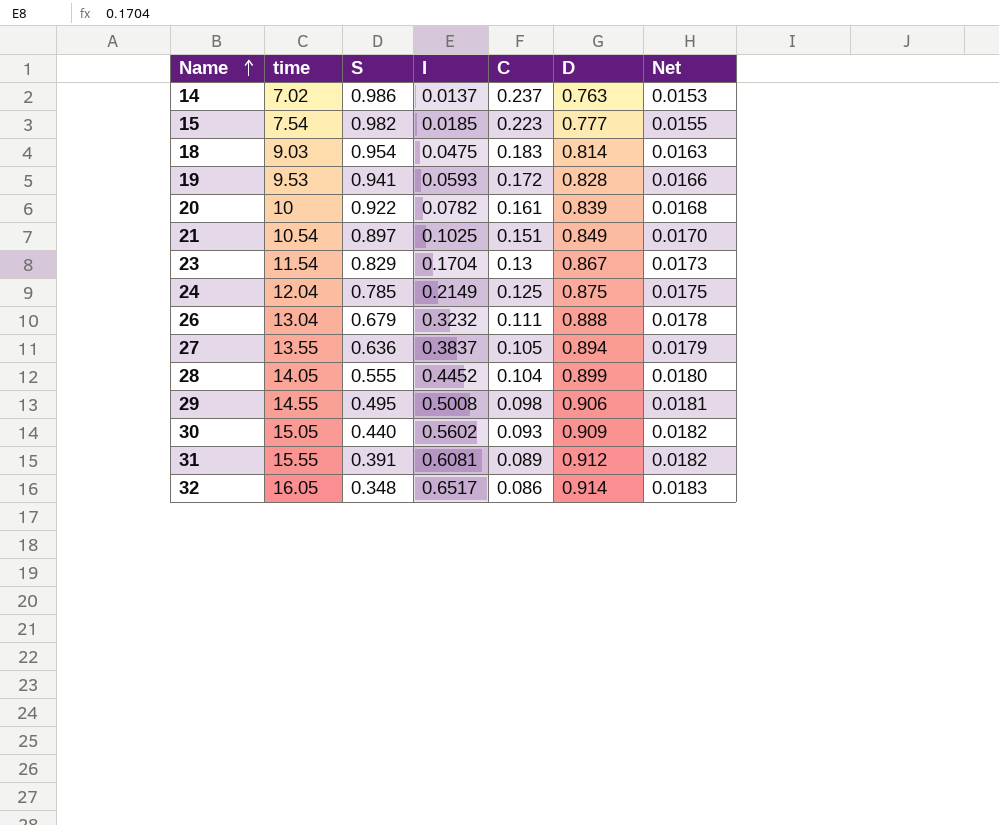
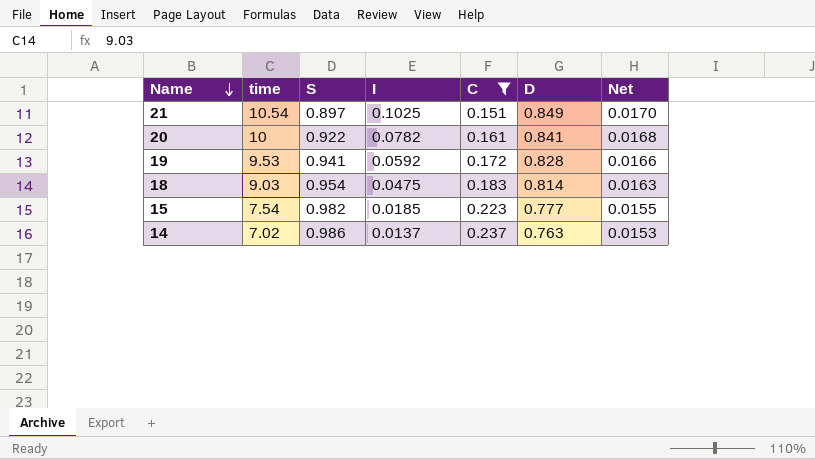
filter: none -> C >= 0.151
row order: Name ascending -> Name descending
20 | D: 0.839 -> 0.841
19 | I: 0.0593 -> 0.0592

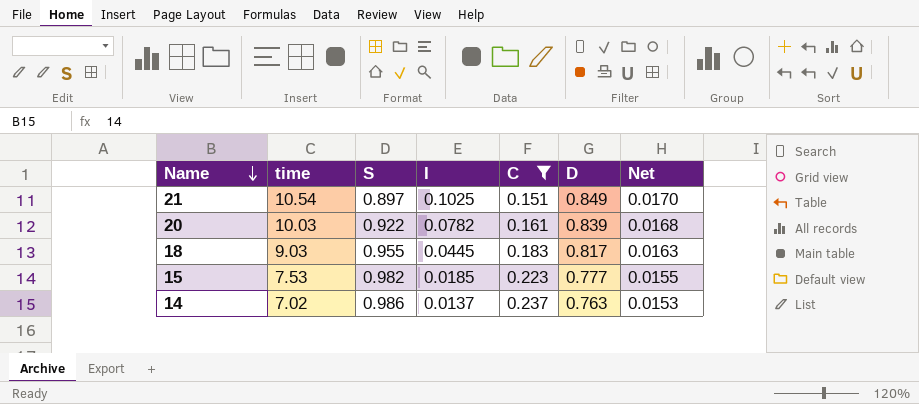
row 19: 9.53 | 0.941 | 0.0592 | 0.172 | 0.828 | 0.0166 -> none
20 | time: 10 -> 10.03
20 | D: 0.841 -> 0.839
18 | S: 0.954 -> 0.955
18 | I: 0.0475 -> 0.0445
18 | D: 0.814 -> 0.817
15 | time: 7.54 -> 7.53

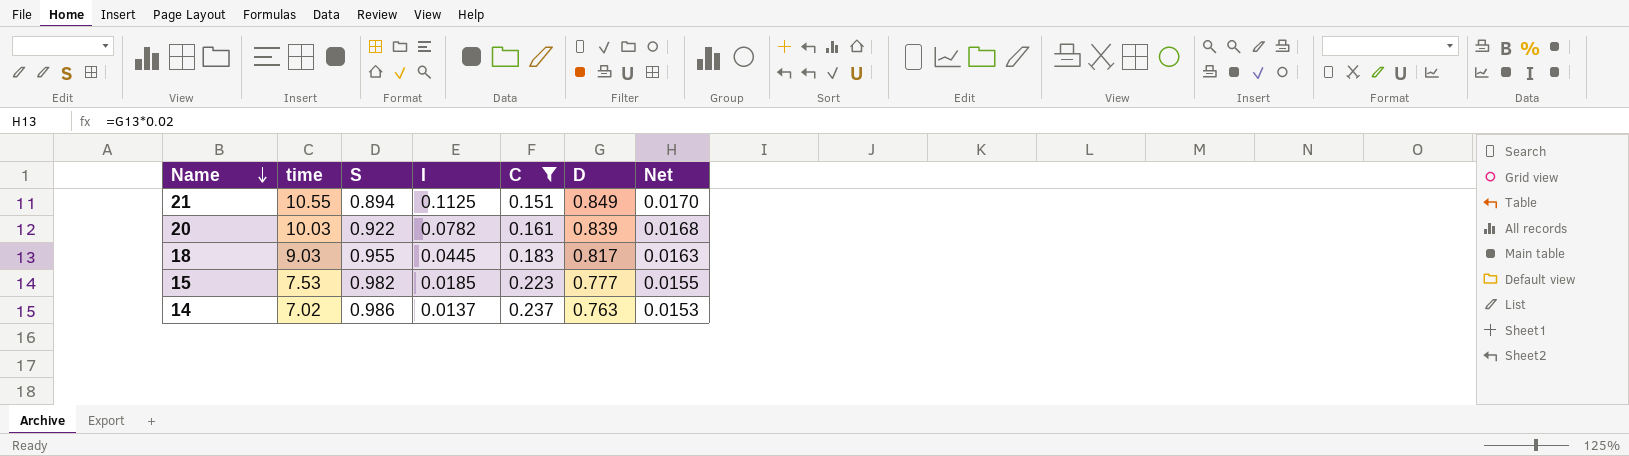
21 | time: 10.54 -> 10.55
21 | S: 0.897 -> 0.894
21 | I: 0.1025 -> 0.1125

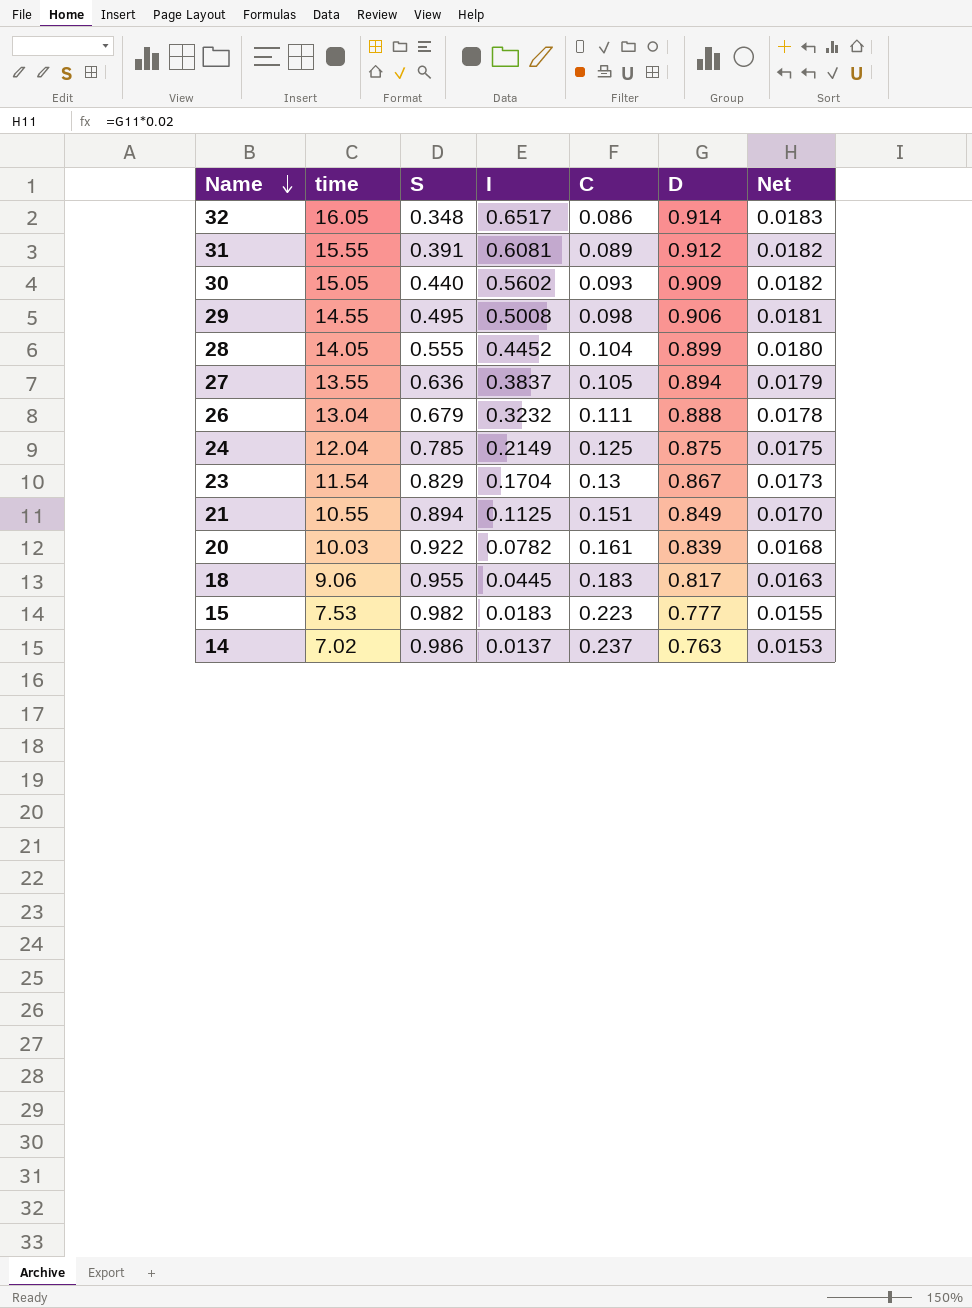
filter: C >= 0.151 -> none
18 | time: 9.03 -> 9.06
15 | I: 0.0185 -> 0.0183

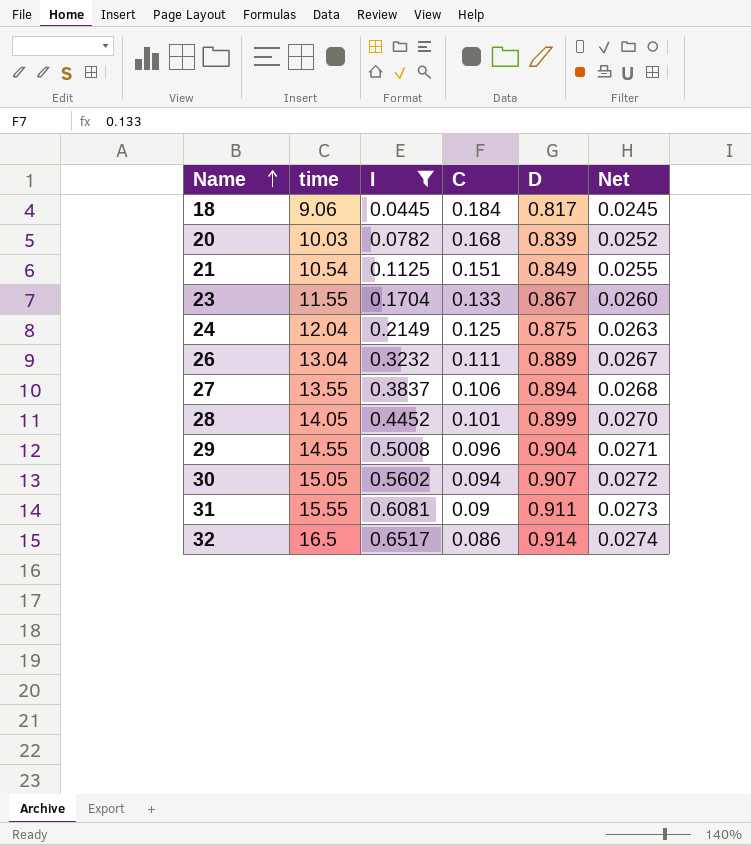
filter: none -> I >= 0.0445
row order: Name descending -> Name ascending
column S | position: 3 -> none
column Net | formula: [D] * 0.02 -> [D] * 0.03
18 | C: 0.183 -> 0.184
20 | C: 0.161 -> 0.168
21 | time: 10.55 -> 10.54
23 | time: 11.54 -> 11.55
23 | C: 0.13 -> 0.133
26 | D: 0.888 -> 0.889
27 | C: 0.105 -> 0.106
28 | C: 0.104 -> 0.101
29 | C: 0.098 -> 0.096
29 | D: 0.906 -> 0.904
30 | C: 0.093 -> 0.094
30 | D: 0.909 -> 0.907
31 | C: 0.089 -> 0.09
31 | D: 0.912 -> 0.911
32 | time: 16.05 -> 16.5

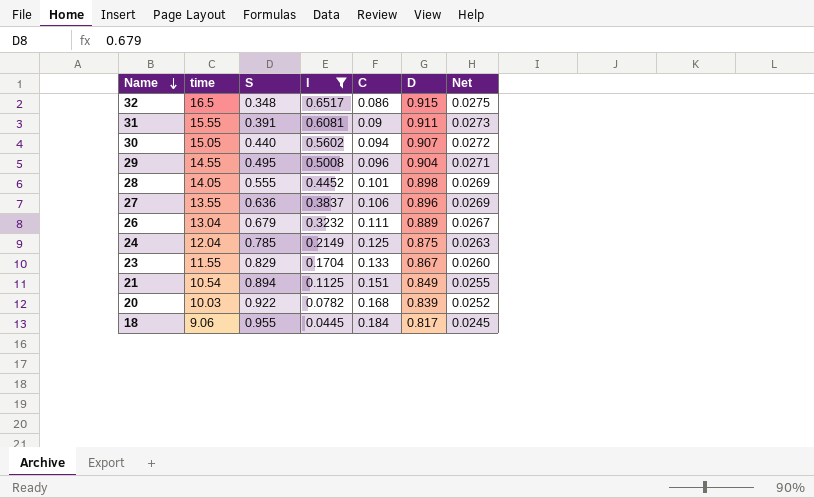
row order: Name ascending -> Name descending
column S | position: none -> 3
32 | D: 0.914 -> 0.915
32 | Net: 0.0274 -> 0.0275
28 | D: 0.899 -> 0.898
28 | Net: 0.0270 -> 0.0269
27 | D: 0.894 -> 0.896
27 | Net: 0.0268 -> 0.0269

